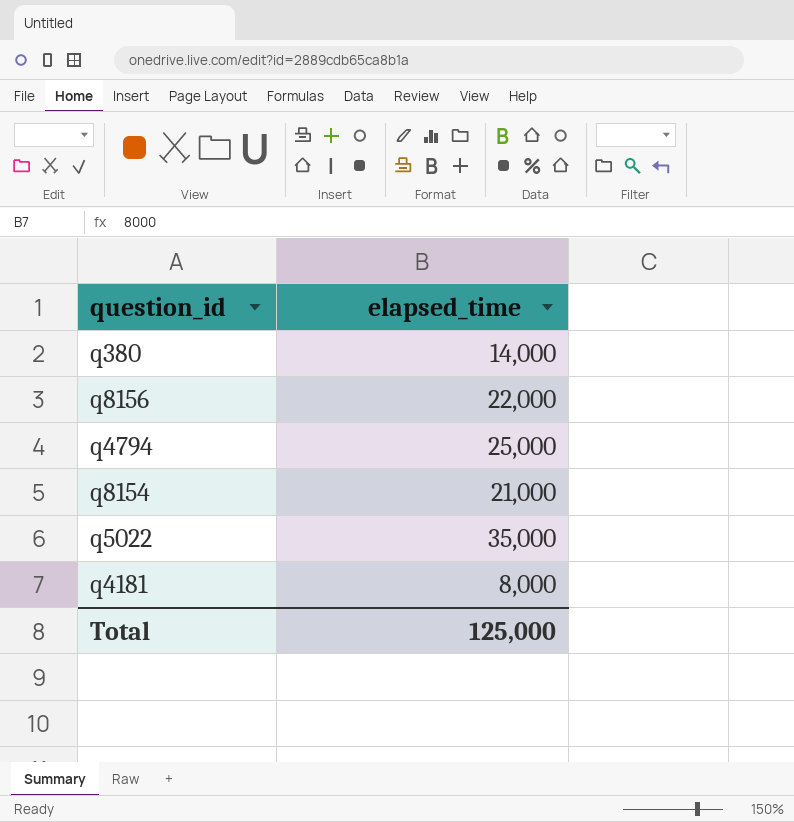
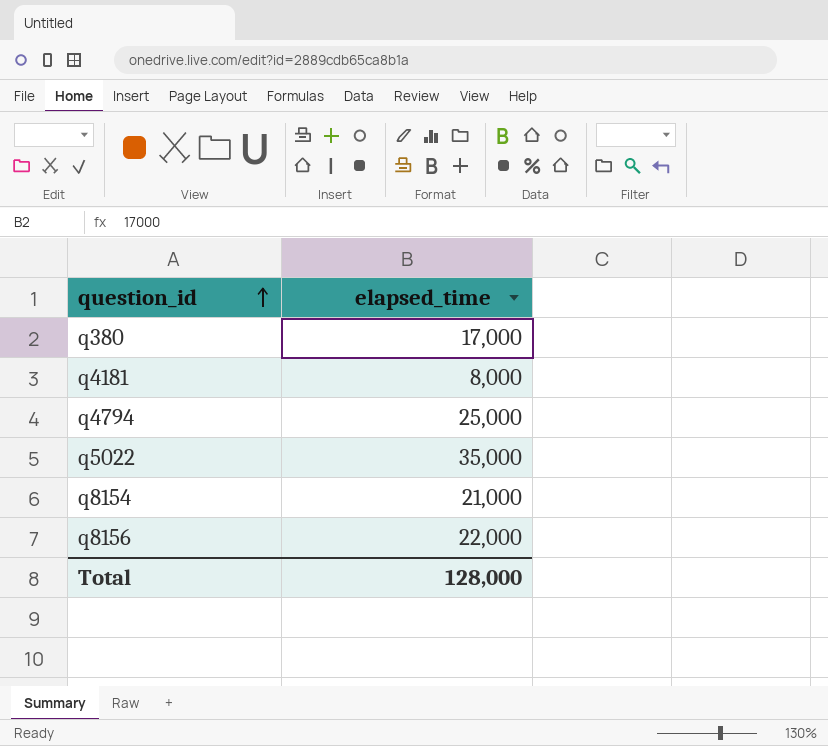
row order: none -> question_id ascending
q380 | elapsed_time: 14,000 -> 17,000
Total | elapsed_time: 125,000 -> 128,000

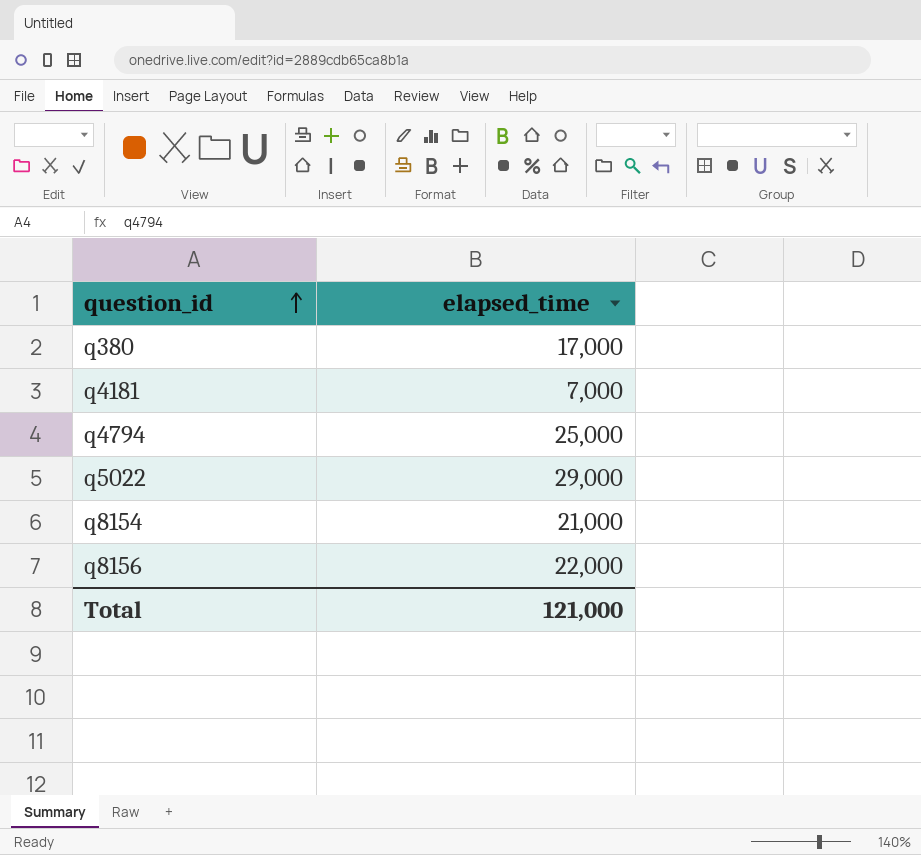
q4181 | elapsed_time: 8,000 -> 7,000
q5022 | elapsed_time: 35,000 -> 29,000
Total | elapsed_time: 128,000 -> 121,000

